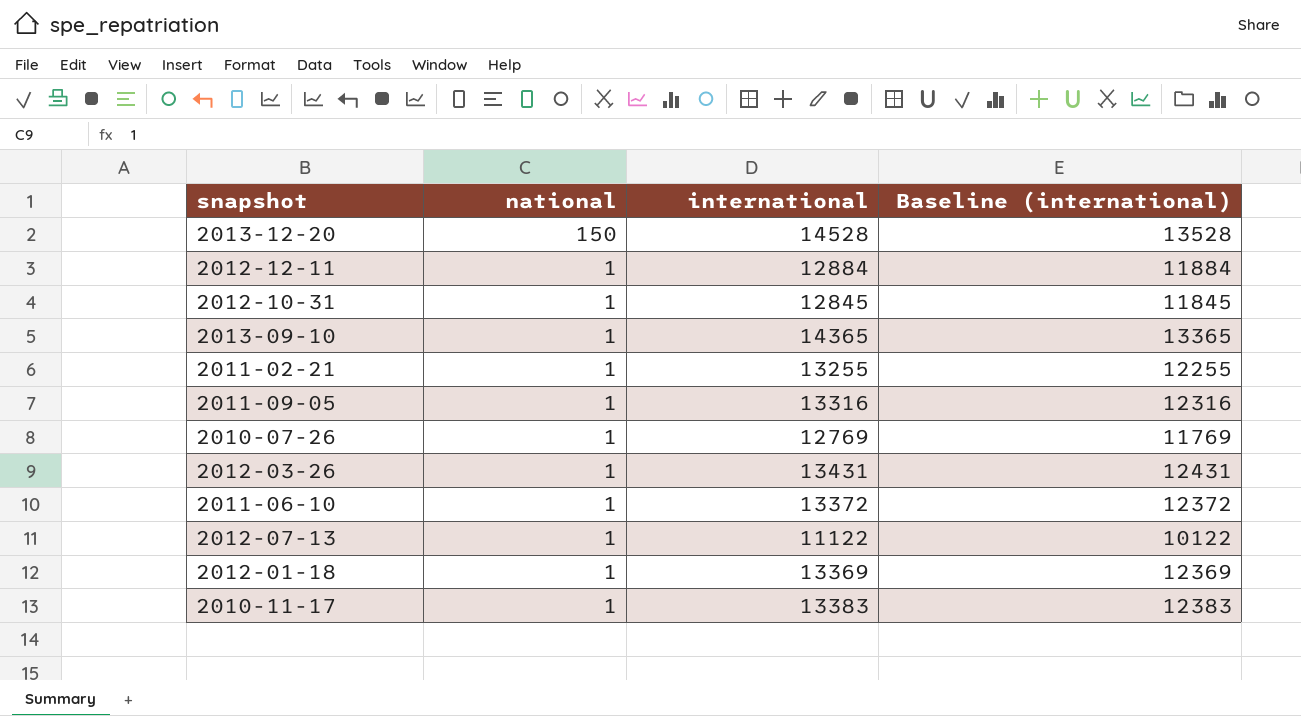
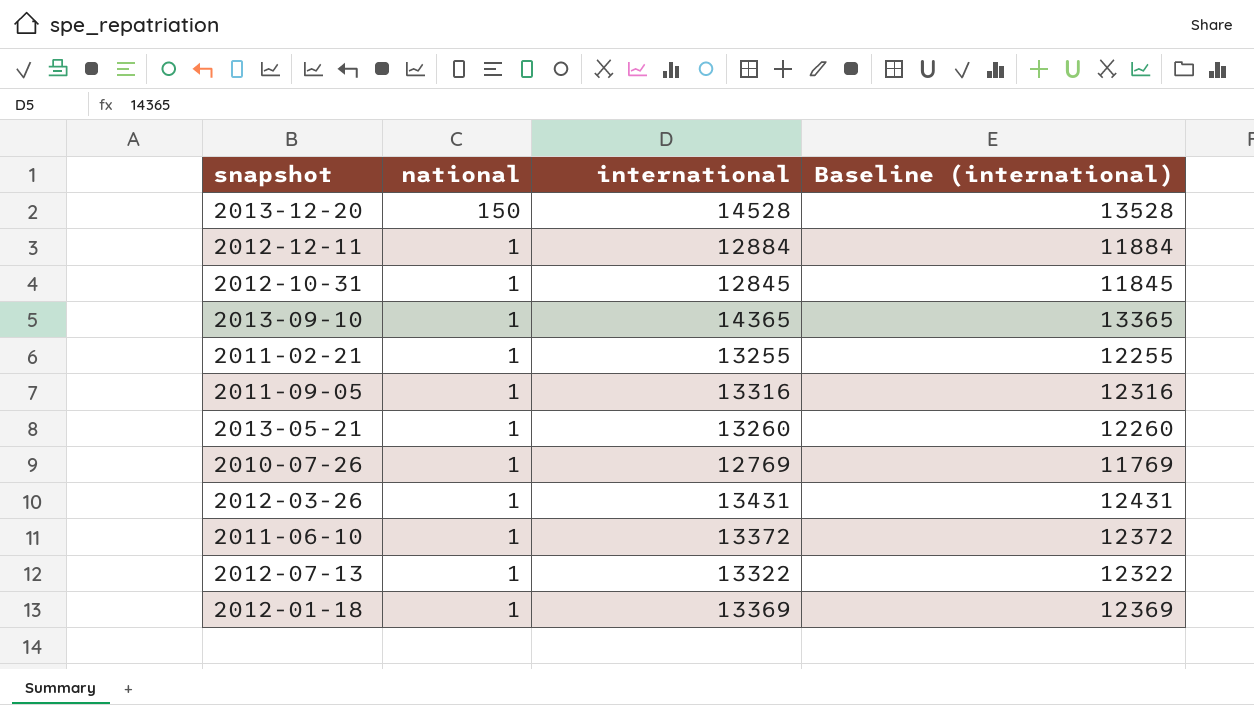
row 2010-11-17: 1 | 13383 | 12383 -> none
row 2013-05-21: none -> 1 | 13260 | 12260
2012-07-13 | international: 11122 -> 13322
2012-07-13 | Baseline (international): 10122 -> 12322

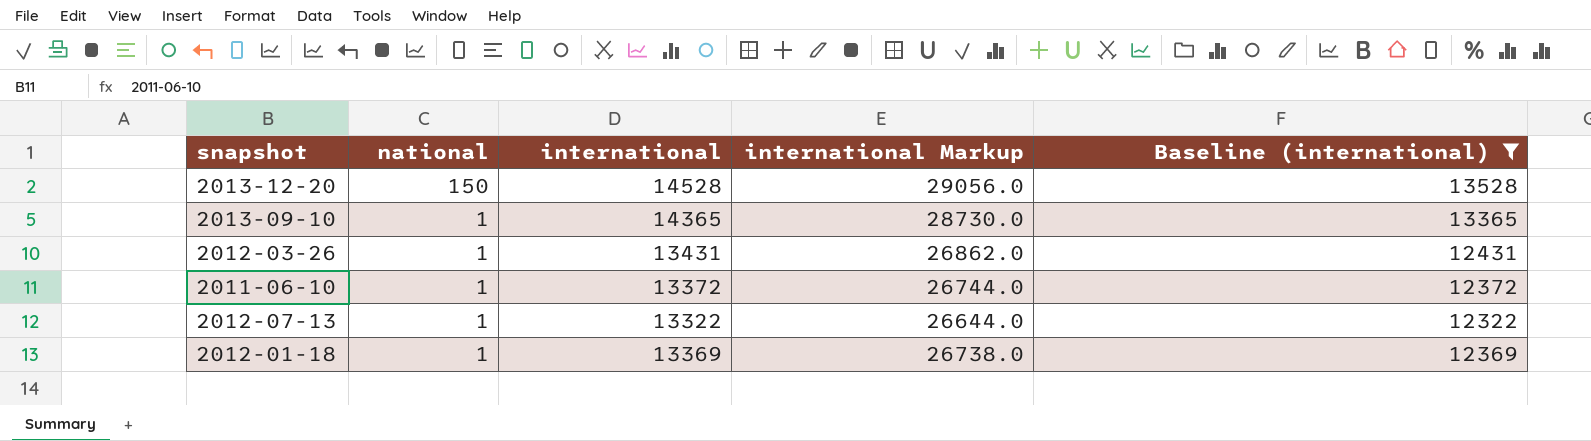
filter: none -> Baseline (international) >= 12322
column international Markup | formula: none -> [international] * 2

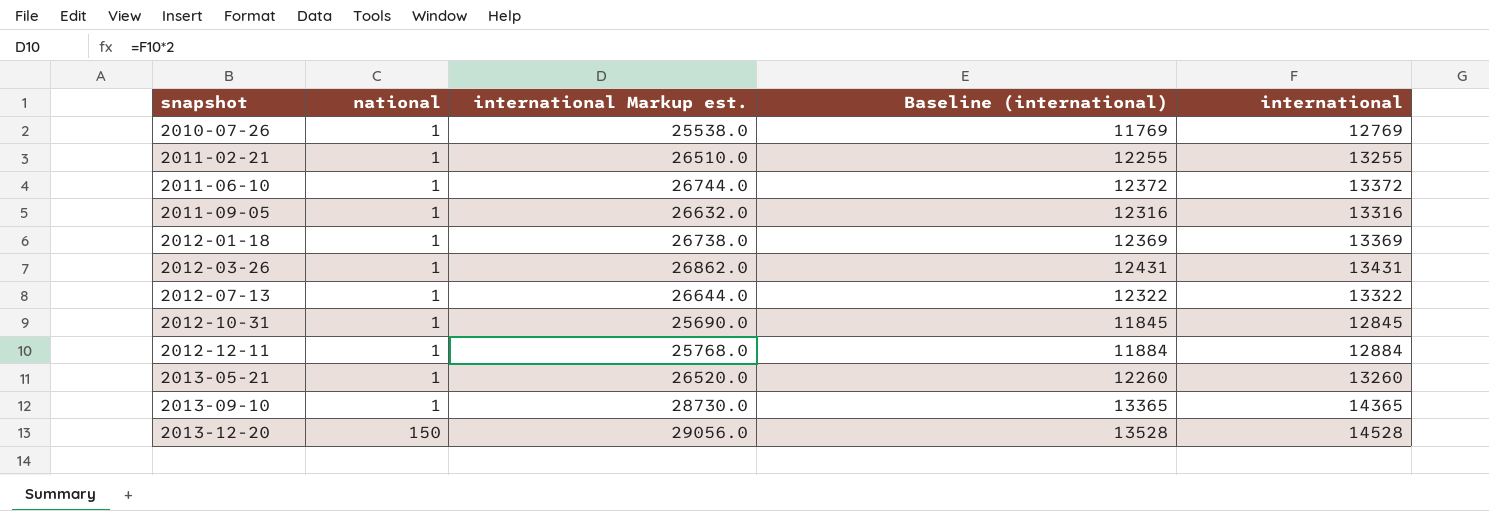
filter: Baseline (international) >= 12322 -> none
row order: national descending -> snapshot ascending
column name: international Markup -> international Markup est.
column international | position: 3 -> 5

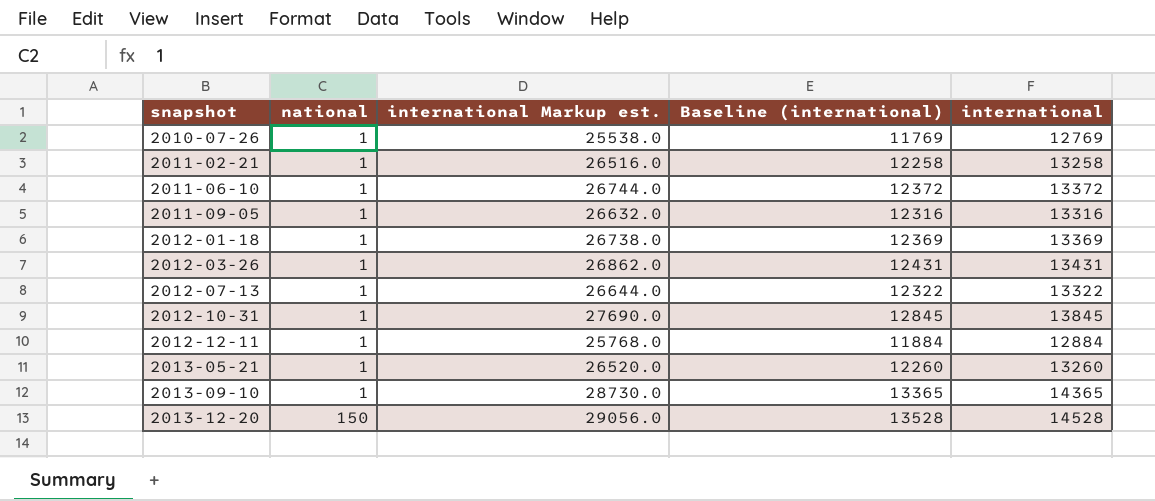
2011-02-21 | international Markup est.: 26510.0 -> 26516.0
2011-02-21 | Baseline (international): 12255 -> 12258
2011-02-21 | international: 13255 -> 13258
2012-10-31 | international Markup est.: 25690.0 -> 27690.0
2012-10-31 | Baseline (international): 11845 -> 12845
2012-10-31 | international: 12845 -> 13845

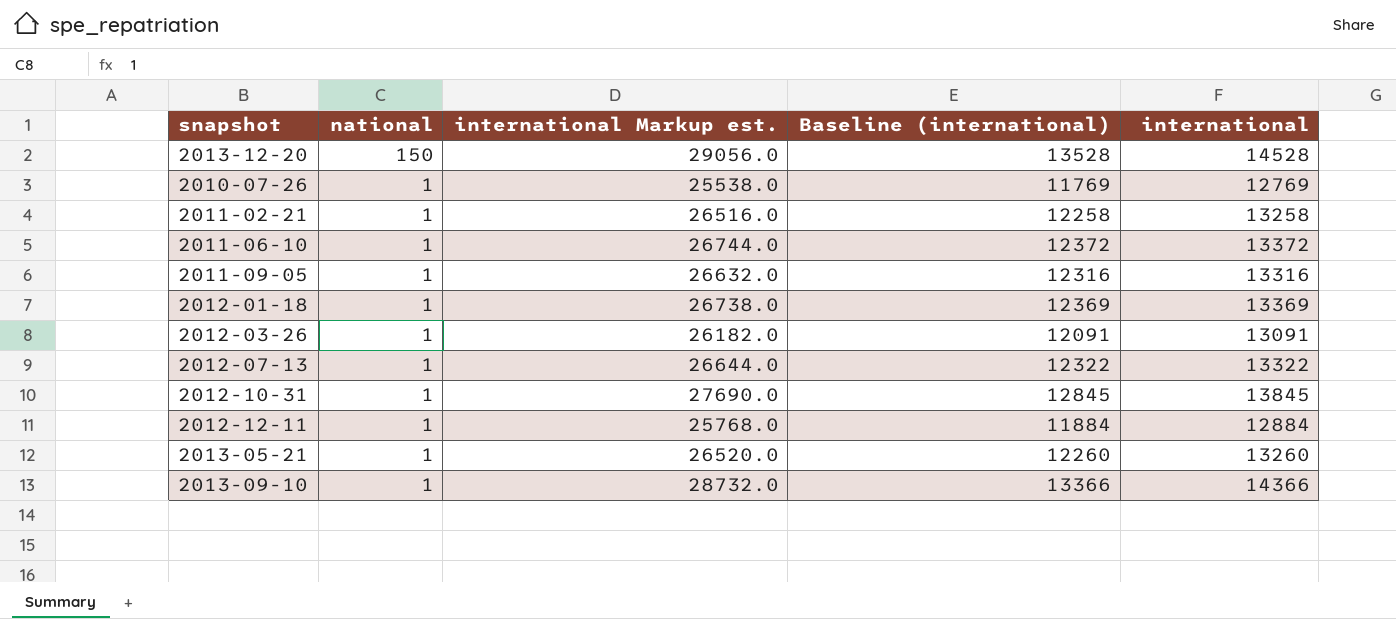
row order: snapshot ascending -> national descending
2012-03-26 | international Markup est.: 26862.0 -> 26182.0
2012-03-26 | Baseline (international): 12431 -> 12091
2012-03-26 | international: 13431 -> 13091
2013-09-10 | international Markup est.: 28730.0 -> 28732.0
2013-09-10 | Baseline (international): 13365 -> 13366
2013-09-10 | international: 14365 -> 14366

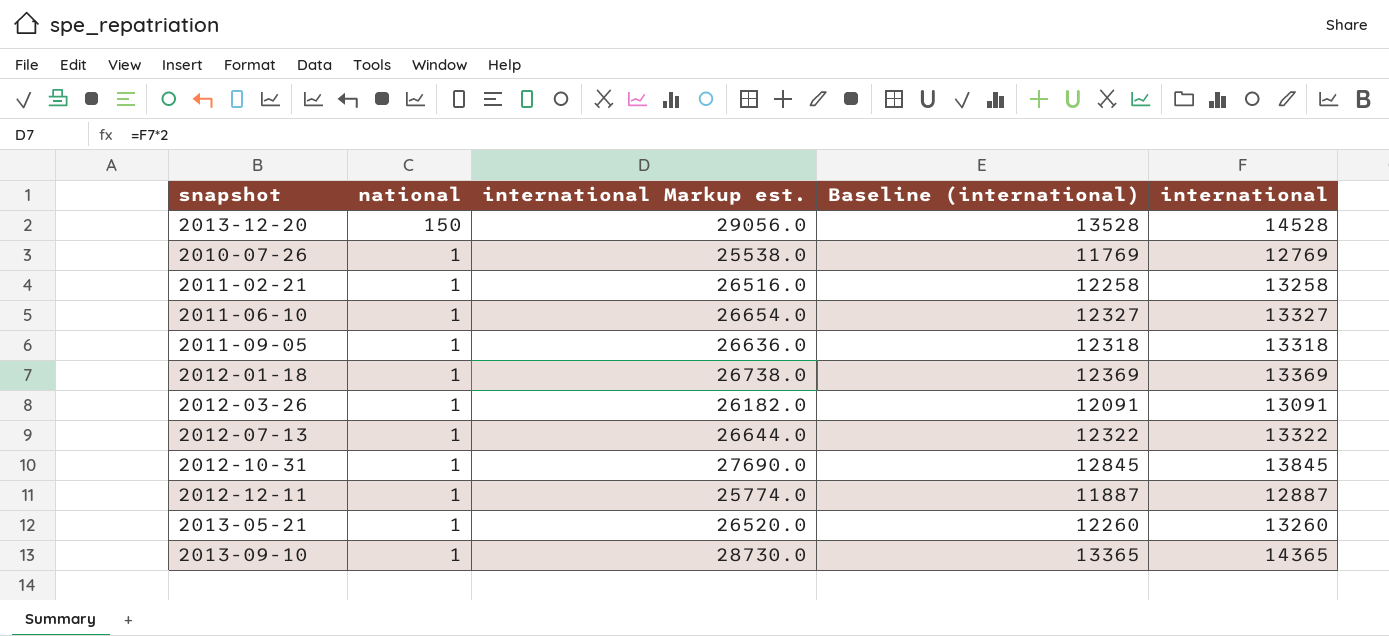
2011-06-10 | international Markup est.: 26744.0 -> 26654.0
2011-06-10 | Baseline (international): 12372 -> 12327
2011-06-10 | international: 13372 -> 13327
2011-09-05 | international Markup est.: 26632.0 -> 26636.0
2011-09-05 | Baseline (international): 12316 -> 12318
2011-09-05 | international: 13316 -> 13318
2012-12-11 | international Markup est.: 25768.0 -> 25774.0
2012-12-11 | Baseline (international): 11884 -> 11887
2012-12-11 | international: 12884 -> 12887
2013-09-10 | international Markup est.: 28732.0 -> 28730.0
2013-09-10 | Baseline (international): 13366 -> 13365
2013-09-10 | international: 14366 -> 14365

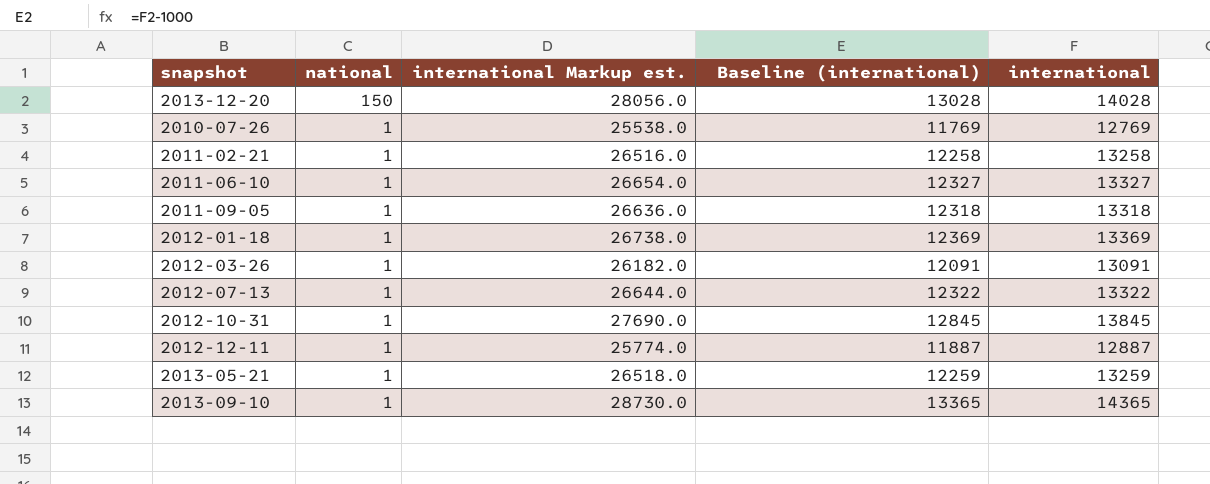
2013-12-20 | international Markup est.: 29056.0 -> 28056.0
2013-12-20 | Baseline (international): 13528 -> 13028
2013-12-20 | international: 14528 -> 14028
2013-05-21 | international Markup est.: 26520.0 -> 26518.0
2013-05-21 | Baseline (international): 12260 -> 12259
2013-05-21 | international: 13260 -> 13259

